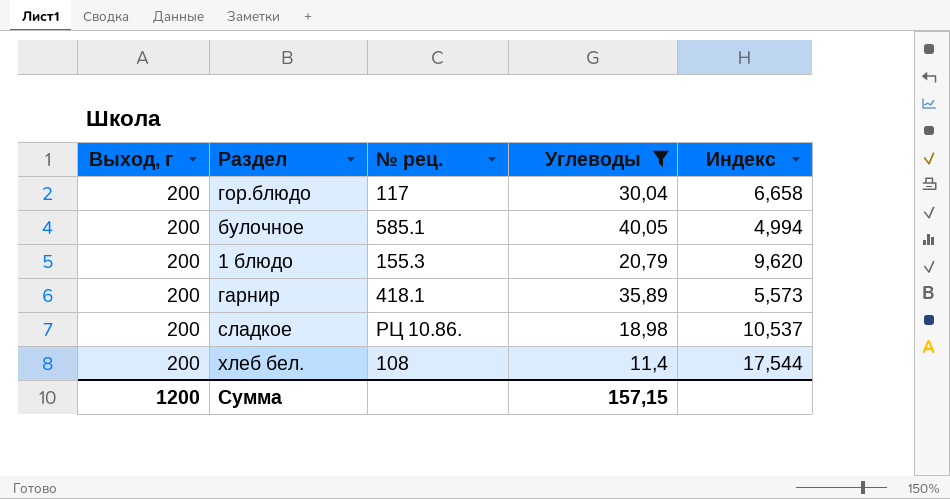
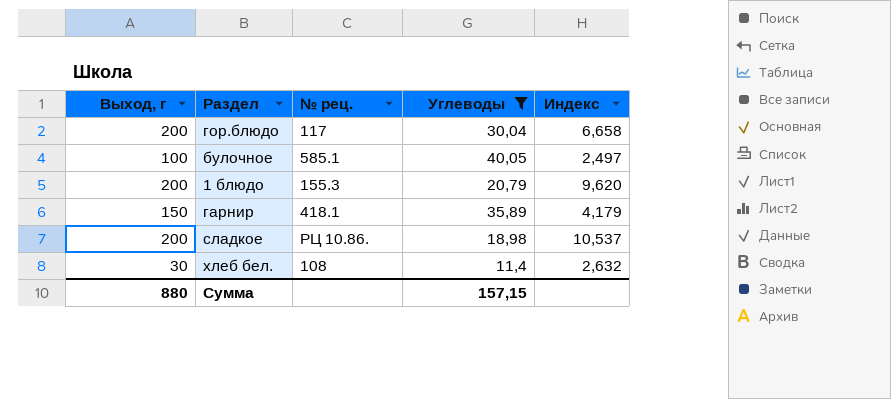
булочное | Выход, г: 200 -> 100
булочное | Индекс: 4,994 -> 2,497
гарнир | Выход, г: 200 -> 150
гарнир | Индекс: 5,573 -> 4,179
хлеб бел. | Выход, г: 200 -> 30
хлеб бел. | Индекс: 17,544 -> 2,632
Сумма | Выход, г: 1200 -> 880

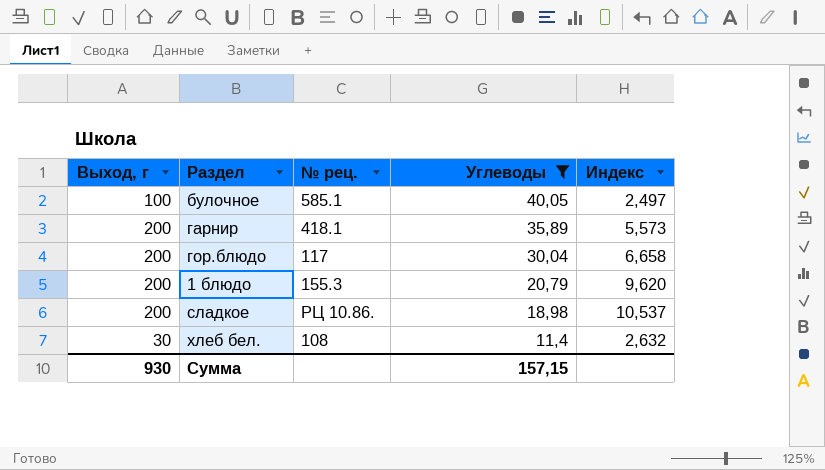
row order: none -> Углеводы descending
гарнир | Выход, г: 150 -> 200
гарнир | Индекс: 4,179 -> 5,573
Сумма | Выход, г: 880 -> 930

